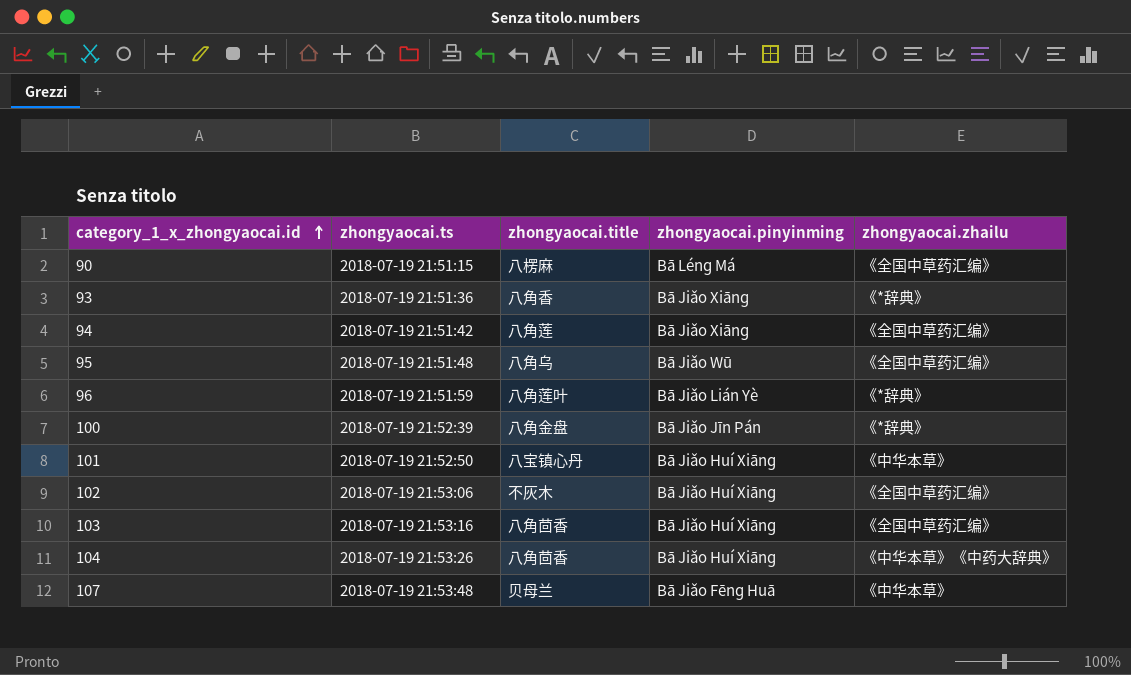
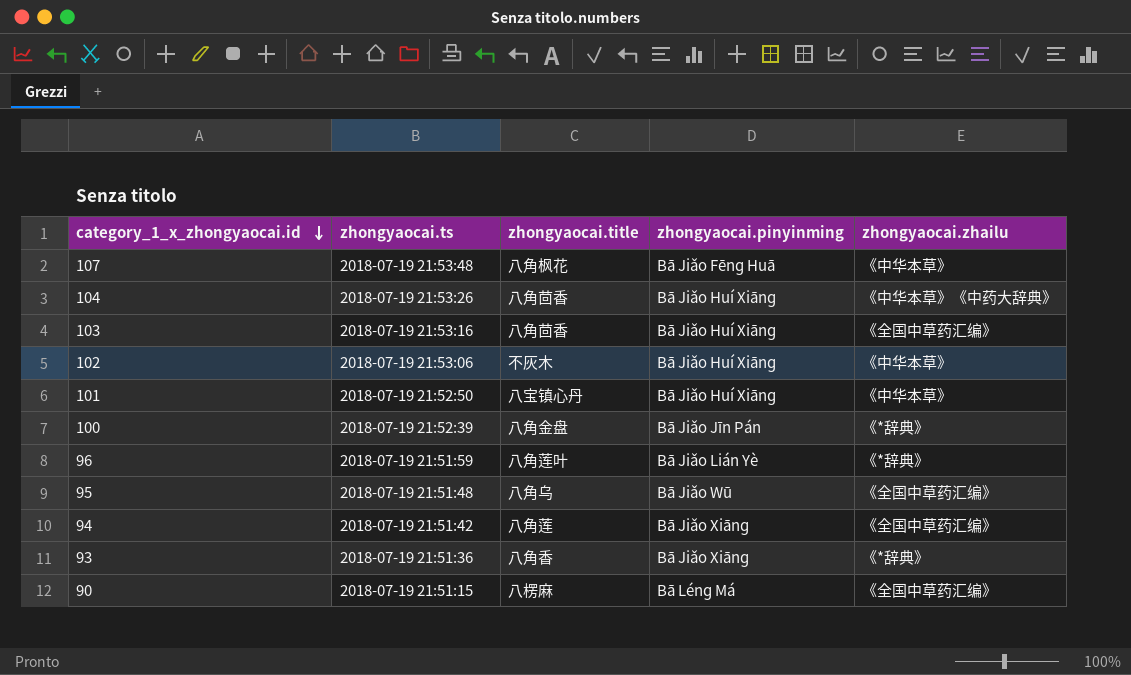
row order: category_1_x_zhongyaocai.id ascending -> category_1_x_zhongyaocai.id descending
107 | zhongyaocai.title: 贝母兰 -> 八角枫花
102 | zhongyaocai.zhailu: 《全国中草药汇编》 -> 《中华本草》

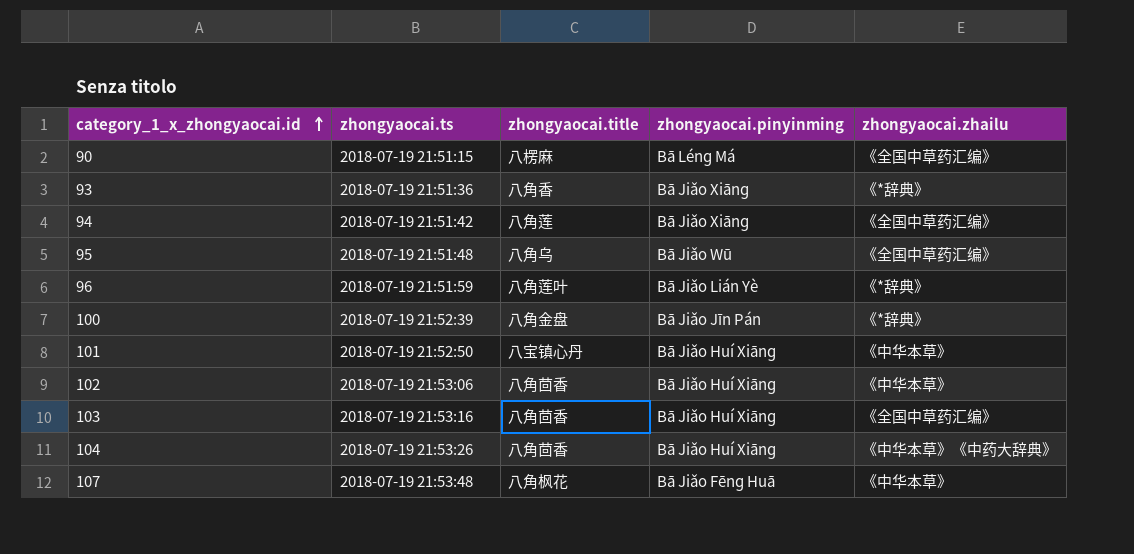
row order: category_1_x_zhongyaocai.id descending -> category_1_x_zhongyaocai.id ascending
102 | zhongyaocai.title: 不灰木 -> 八角茴香

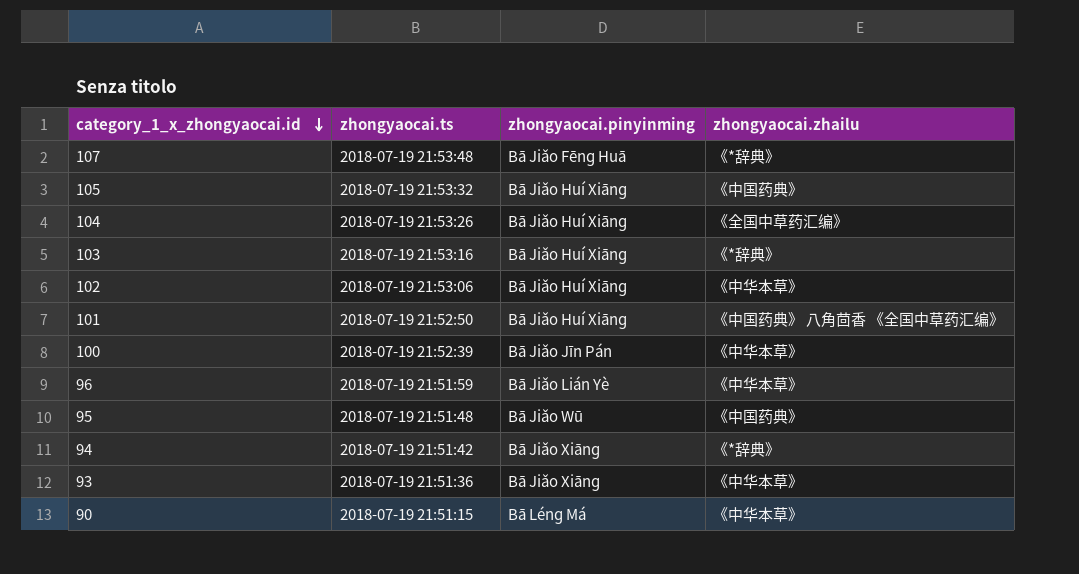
row order: category_1_x_zhongyaocai.id ascending -> category_1_x_zhongyaocai.id descending
column zhongyaocai.title | position: 3 -> none
107 | zhongyaocai.zhailu: 《中华本草》 -> 《*辞典》
row 105: none -> 2018-07-19 21:53:32 | Bā Jiǎo Huí Xiānɡ | 《中国药典》
104 | zhongyaocai.zhailu: 《中华本草》《中药大辞典》 -> 《全国中草药汇编》
103 | zhongyaocai.zhailu: 《全国中草药汇编》 -> 《*辞典》
101 | zhongyaocai.zhailu: 《中华本草》 -> 《中国药典》 八角茴香 《全国中草药汇编》
100 | zhongyaocai.zhailu: 《*辞典》 -> 《中华本草》
96 | zhongyaocai.zhailu: 《*辞典》 -> 《中华本草》
95 | zhongyaocai.zhailu: 《全国中草药汇编》 -> 《中国药典》
94 | zhongyaocai.zhailu: 《全国中草药汇编》 -> 《*辞典》
93 | zhongyaocai.zhailu: 《*辞典》 -> 《中华本草》
90 | zhongyaocai.zhailu: 《全国中草药汇编》 -> 《中华本草》

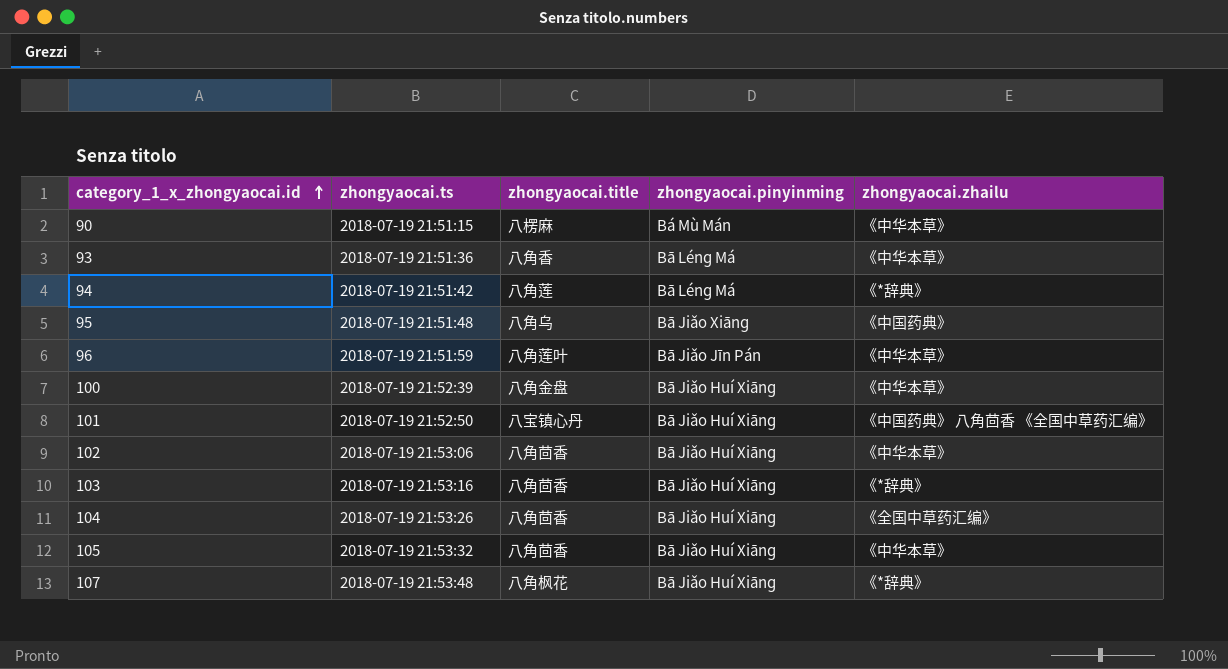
row order: category_1_x_zhongyaocai.id descending -> category_1_x_zhongyaocai.id ascending
column zhongyaocai.title | position: none -> 3
90 | zhongyaocai.pinyinming: Bā Lénɡ Má -> Bá Mù Mán
93 | zhongyaocai.pinyinming: Bā Jiǎo Xiānɡ -> Bā Lénɡ Má
94 | zhongyaocai.pinyinming: Bā Jiǎo Xiānɡ -> Bā Lénɡ Má
95 | zhongyaocai.pinyinming: Bā Jiǎo Wū -> Bā Jiǎo Xiānɡ
96 | zhongyaocai.pinyinming: Bā Jiǎo Lián Yè -> Bā Jiǎo Jīn Pán
100 | zhongyaocai.pinyinming: Bā Jiǎo Jīn Pán -> Bā Jiǎo Huí Xiānɡ
105 | zhongyaocai.zhailu: 《中国药典》 -> 《中华本草》
107 | zhongyaocai.pinyinming: Bā Jiǎo Fēnɡ Huā -> Bā Jiǎo Huí Xiānɡ

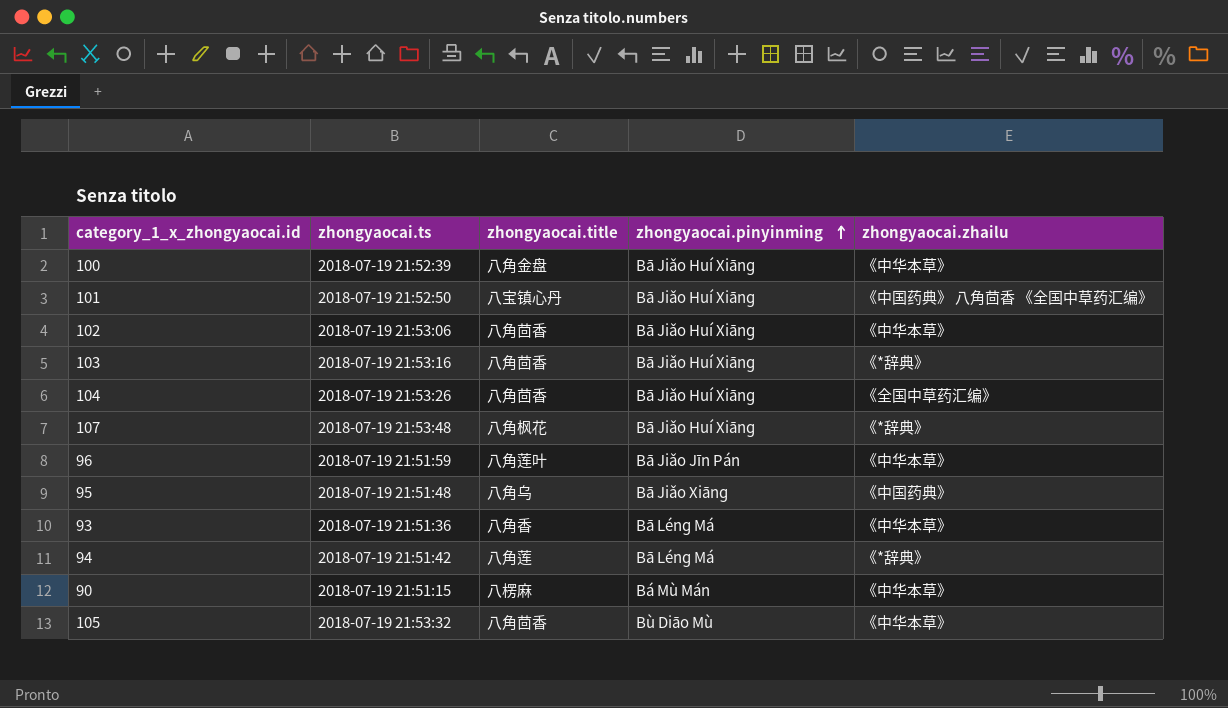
row order: category_1_x_zhongyaocai.id ascending -> zhongyaocai.pinyinming ascending
105 | zhongyaocai.pinyinming: Bā Jiǎo Huí Xiānɡ -> Bù Diāo Mù

